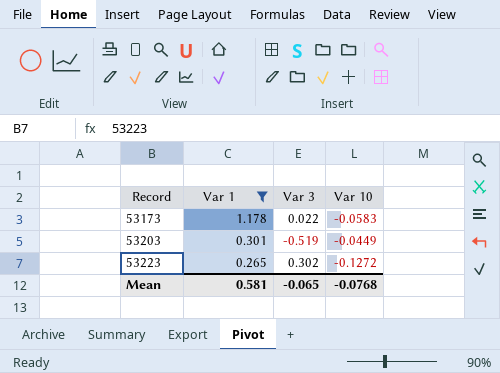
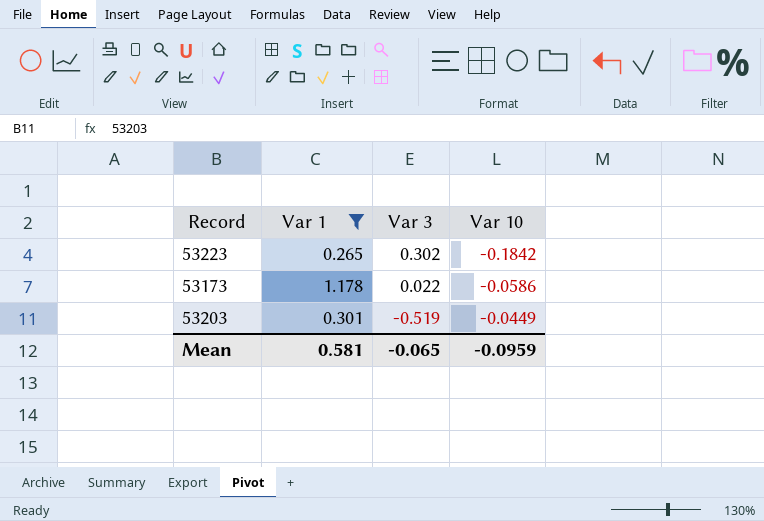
row order: Record ascending -> Var 3 descending
53223 | Var 10: -0.1272 -> -0.1842
53173 | Var 10: -0.0583 -> -0.0586
Mean | Var 10: -0.0768 -> -0.0959

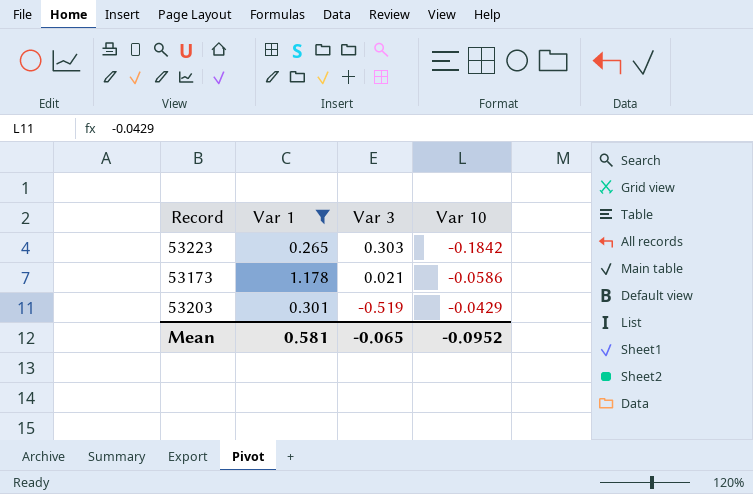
53223 | Var 3: 0.302 -> 0.303
53173 | Var 3: 0.022 -> 0.021
53203 | Var 10: -0.0449 -> -0.0429
Mean | Var 10: -0.0959 -> -0.0952

